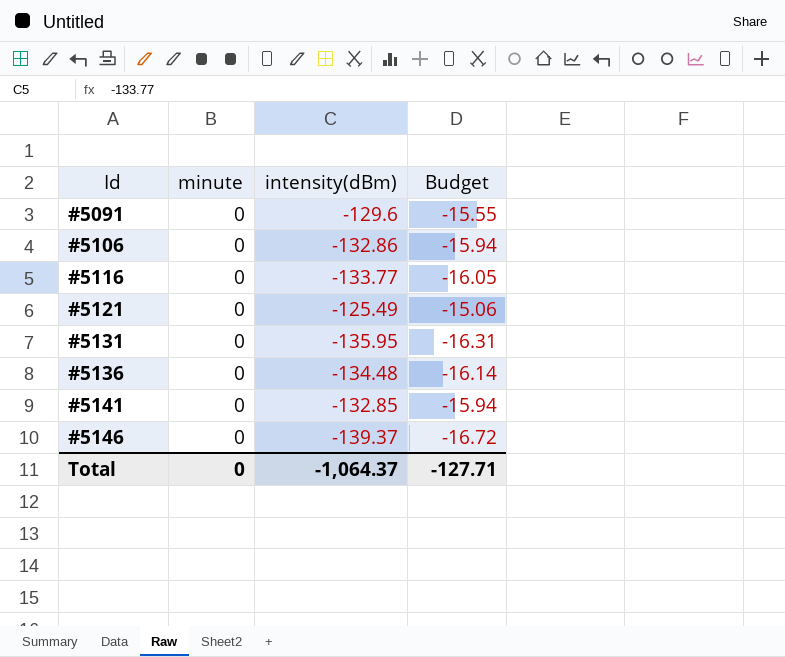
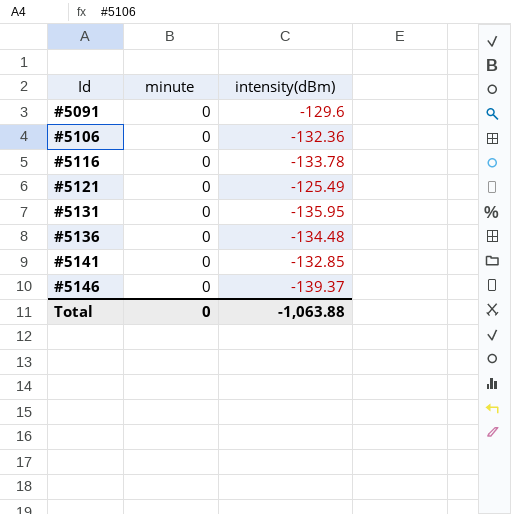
column Budget | formula: [intensity(dBm)] * 0.12 -> none
#5106 | intensity(dBm): -132.86 -> -132.36
#5116 | intensity(dBm): -133.77 -> -133.78
Total | intensity(dBm): -1,064.37 -> -1,063.88

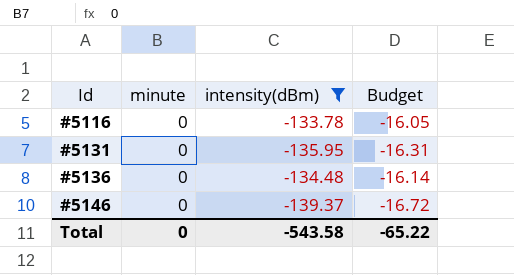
filter: none -> intensity(dBm) <= -133.78
column Budget | formula: none -> [intensity(dBm)] * 0.12
Total | intensity(dBm): -1,063.88 -> -543.58

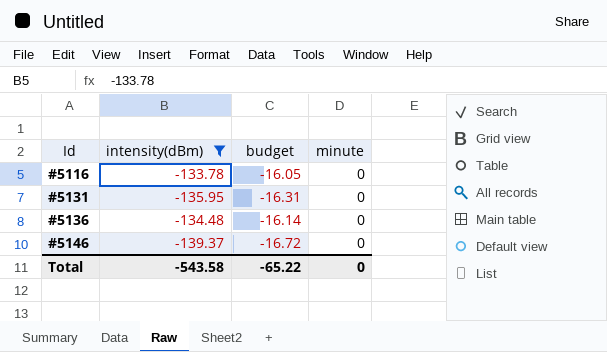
column name: Budget -> budget
column minute | position: 2 -> 4

